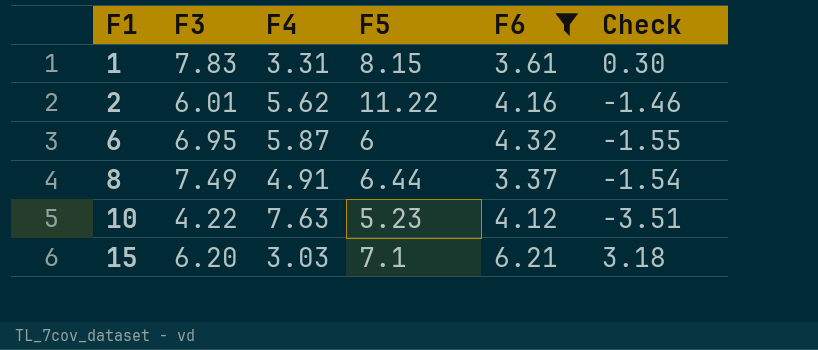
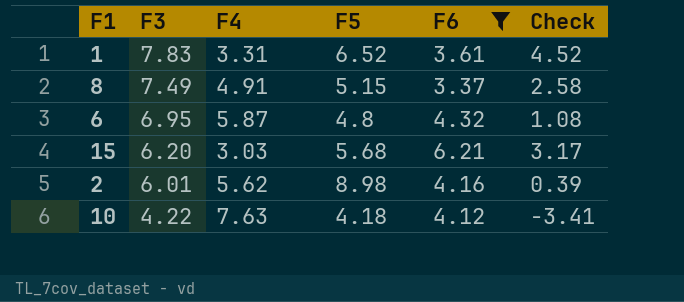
row order: F1 ascending -> F3 descending
column Check | formula: [F6] - [F4] -> [F3] - [F4]
1 | F5: 8.15 -> 6.52
8 | F5: 6.44 -> 5.15
6 | F5: 6 -> 4.8
15 | F5: 7.1 -> 5.68
2 | F5: 11.22 -> 8.98
10 | F5: 5.23 -> 4.18

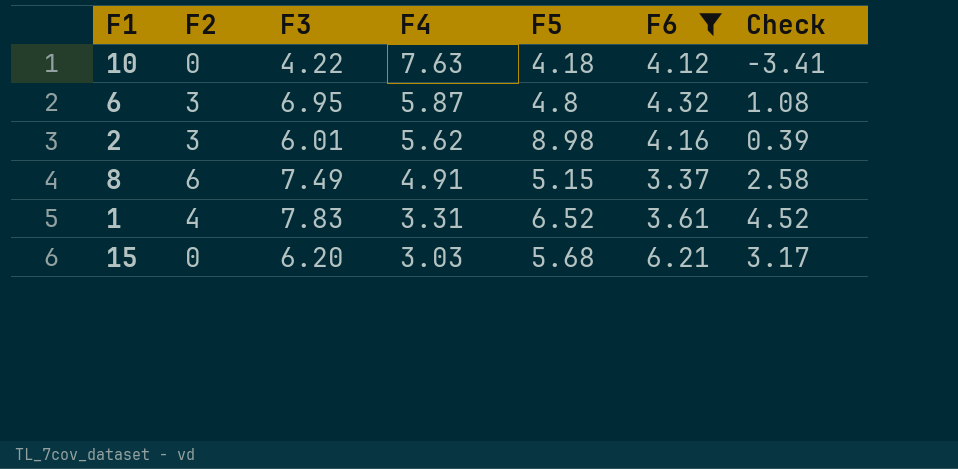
row order: F3 descending -> F4 descending
column F2 | position: none -> 2

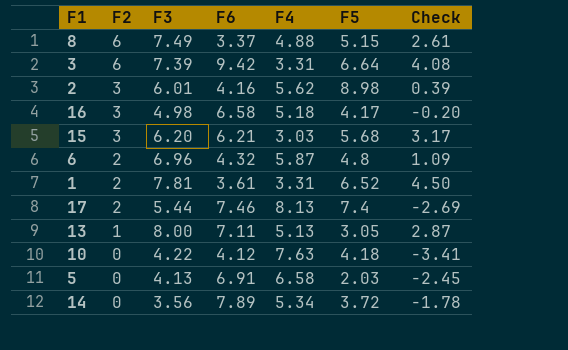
filter: F6 <= 6.21 -> none
row order: F4 descending -> F2 descending
column F6 | position: 6 -> 4
8 | F4: 4.91 -> 4.88
8 | Check: 2.58 -> 2.61
15 | F2: 0 -> 3
6 | F2: 3 -> 2
6 | F3: 6.95 -> 6.96
6 | Check: 1.08 -> 1.09
1 | F2: 4 -> 2
1 | F3: 7.83 -> 7.81
1 | Check: 4.52 -> 4.50

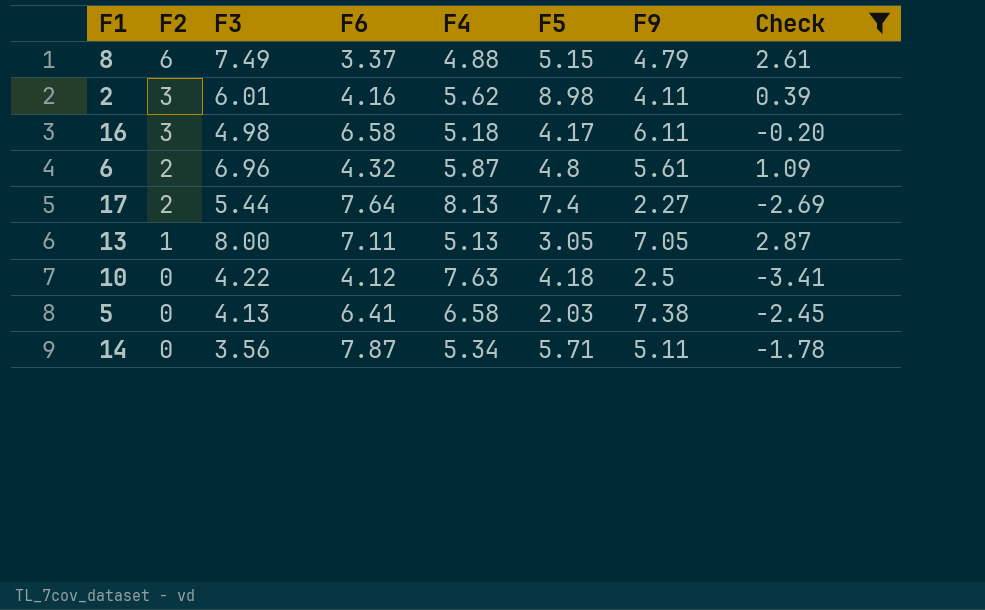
filter: none -> Check <= 2.87
column F9 | position: none -> 7
17 | F6: 7.46 -> 7.64
5 | F6: 6.91 -> 6.41
14 | F6: 7.89 -> 7.87
14 | F5: 3.72 -> 5.71

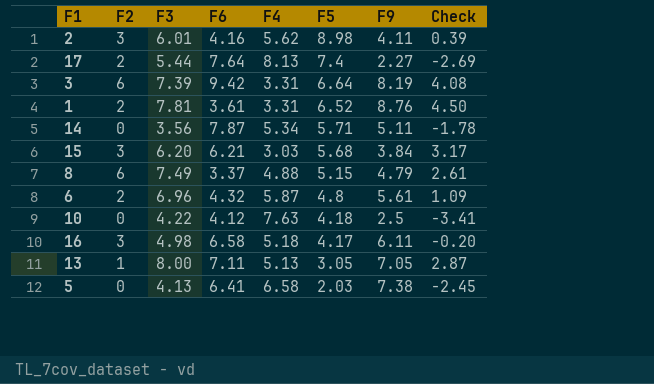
filter: Check <= 2.87 -> none
row order: F2 descending -> F5 descending

